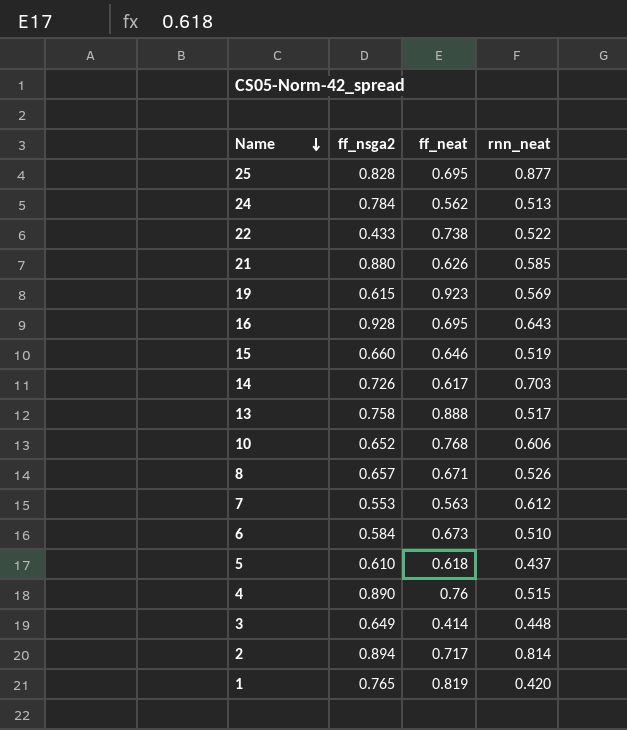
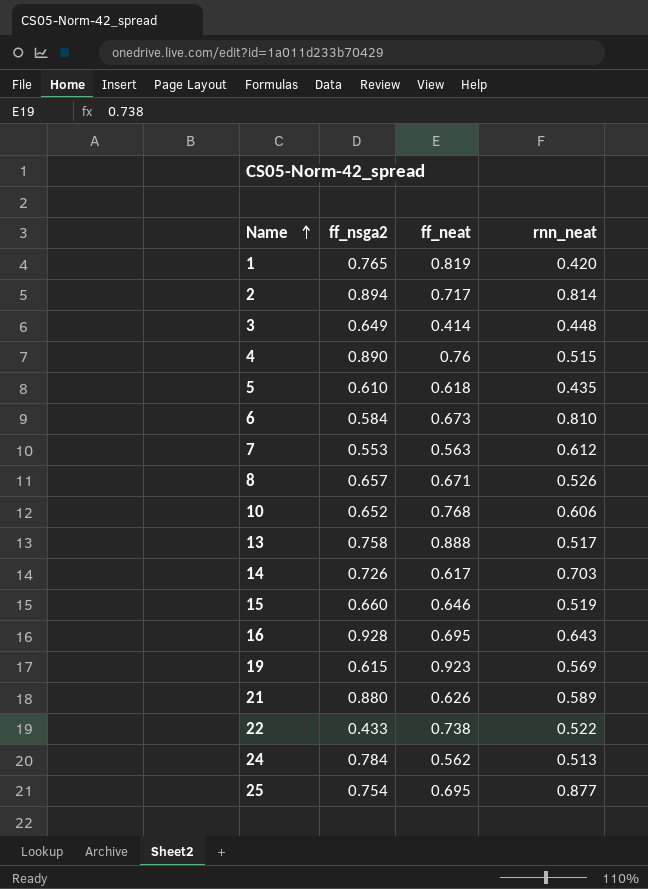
row order: Name descending -> Name ascending
5 | rnn_neat: 0.437 -> 0.435
6 | rnn_neat: 0.510 -> 0.810
21 | rnn_neat: 0.585 -> 0.589
25 | ff_nsga2: 0.828 -> 0.754

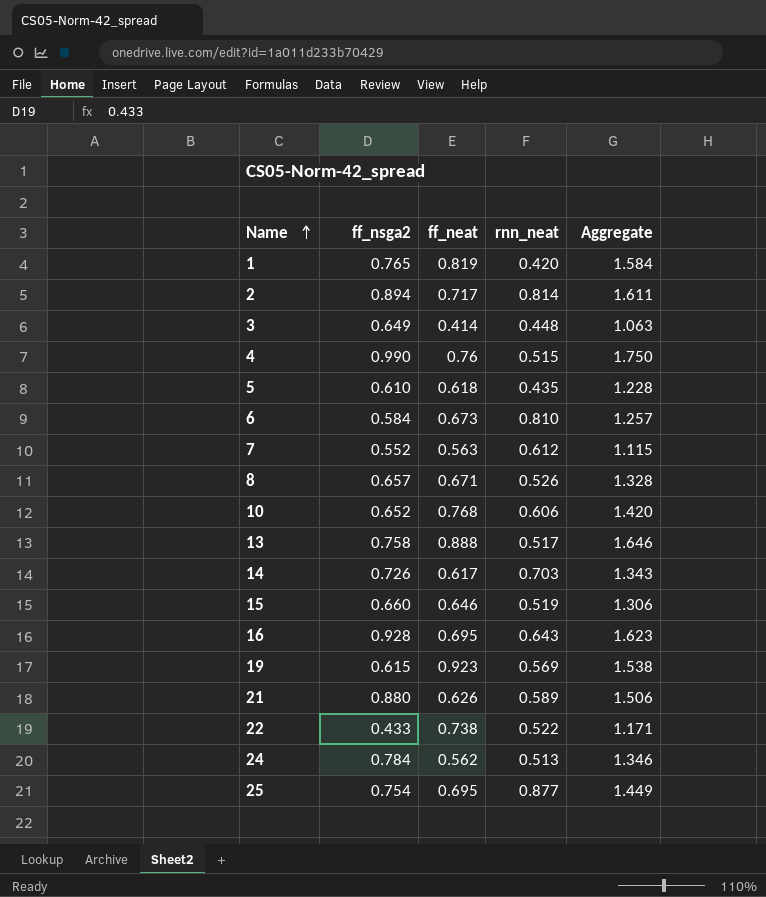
column Aggregate | formula: none -> [ff_nsga2] + [ff_neat]
4 | ff_nsga2: 0.890 -> 0.990
7 | ff_nsga2: 0.553 -> 0.552

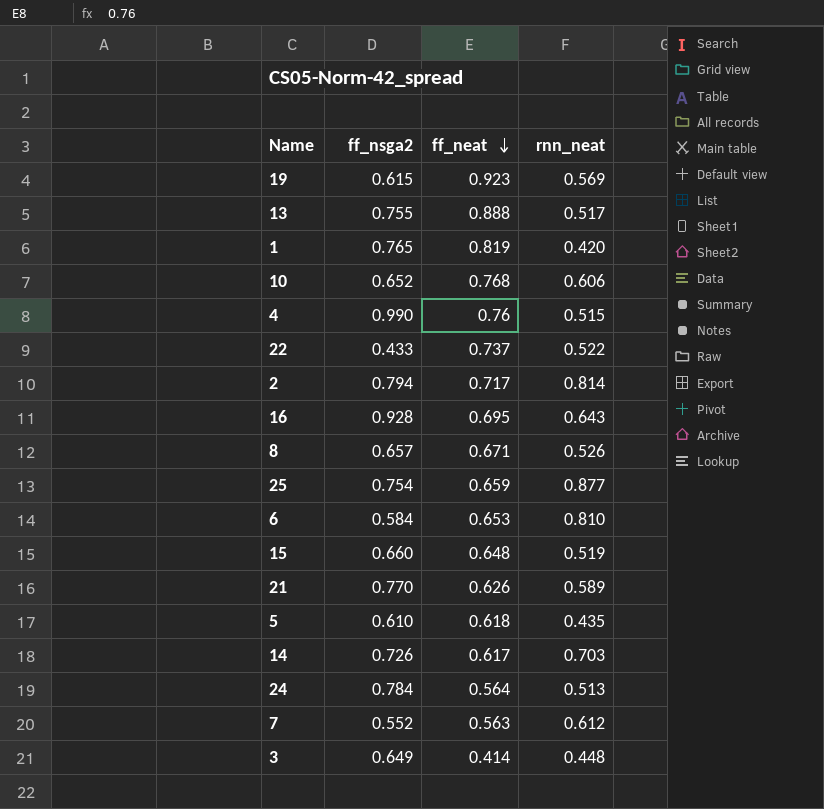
row order: Name ascending -> ff_neat descending
column Aggregate | formula: [ff_nsga2] + [ff_neat] -> none
13 | ff_nsga2: 0.758 -> 0.755
22 | ff_neat: 0.738 -> 0.737
2 | ff_nsga2: 0.894 -> 0.794
25 | ff_neat: 0.695 -> 0.659
6 | ff_neat: 0.673 -> 0.653
15 | ff_neat: 0.646 -> 0.648
21 | ff_nsga2: 0.880 -> 0.770
24 | ff_neat: 0.562 -> 0.564

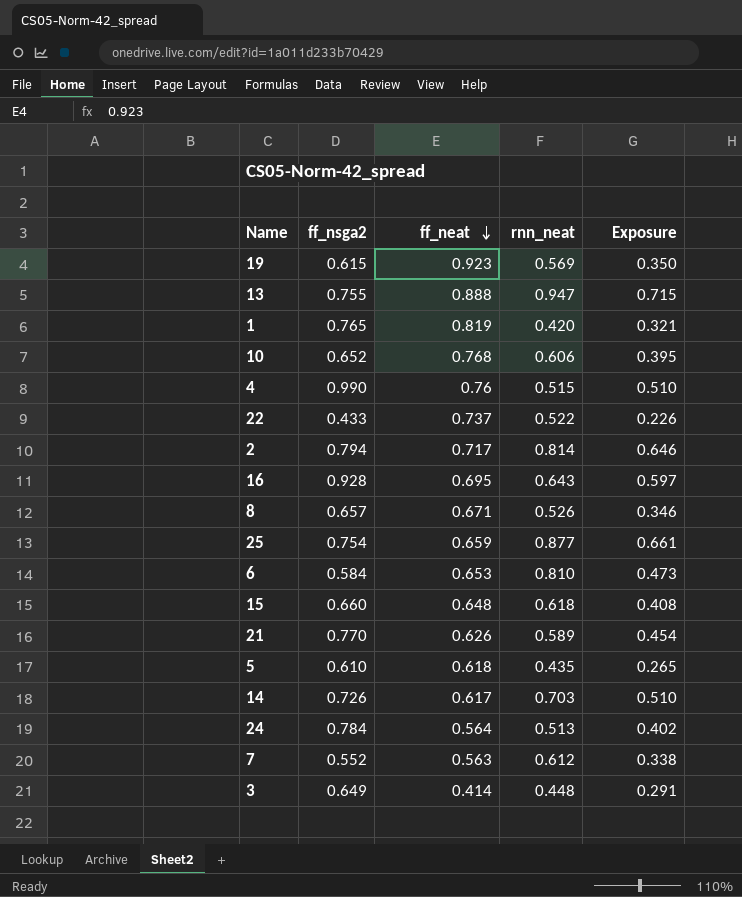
column Exposure | formula: none -> [ff_nsga2] * [rnn_neat]
13 | rnn_neat: 0.517 -> 0.947
15 | rnn_neat: 0.519 -> 0.618

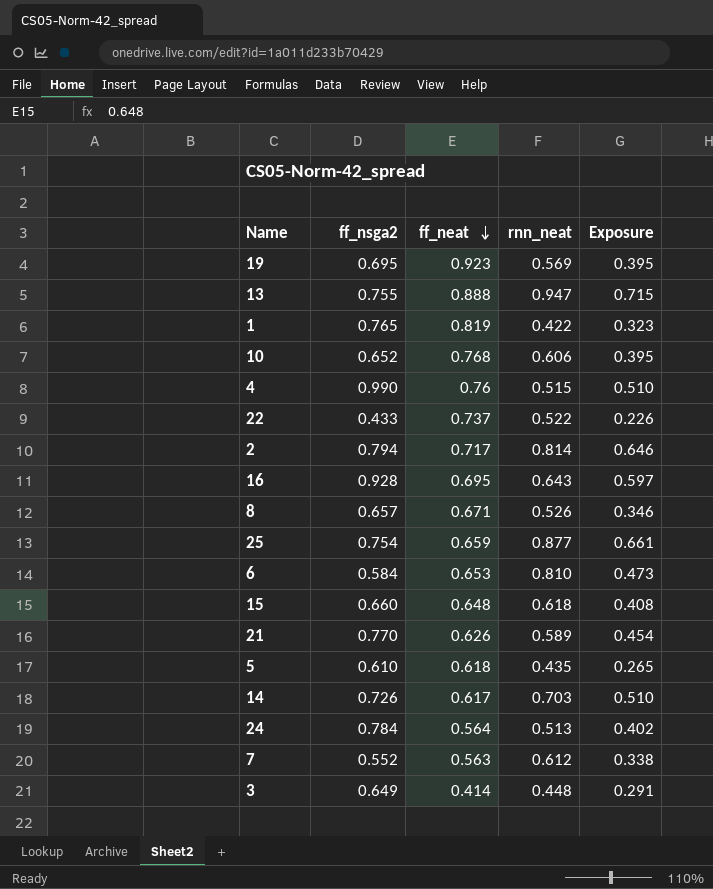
19 | ff_nsga2: 0.615 -> 0.695
19 | Exposure: 0.350 -> 0.395
1 | rnn_neat: 0.420 -> 0.422
1 | Exposure: 0.321 -> 0.323

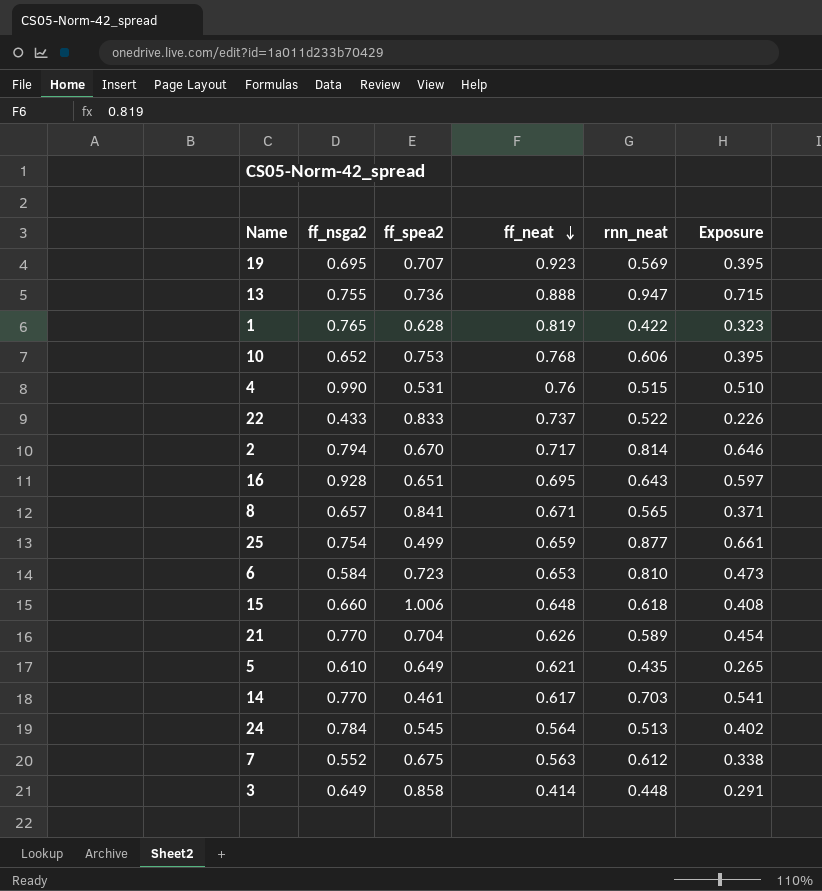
column ff_spea2 | position: none -> 3
8 | rnn_neat: 0.526 -> 0.565
8 | Exposure: 0.346 -> 0.371
5 | ff_neat: 0.618 -> 0.621
14 | ff_nsga2: 0.726 -> 0.770
14 | Exposure: 0.510 -> 0.541

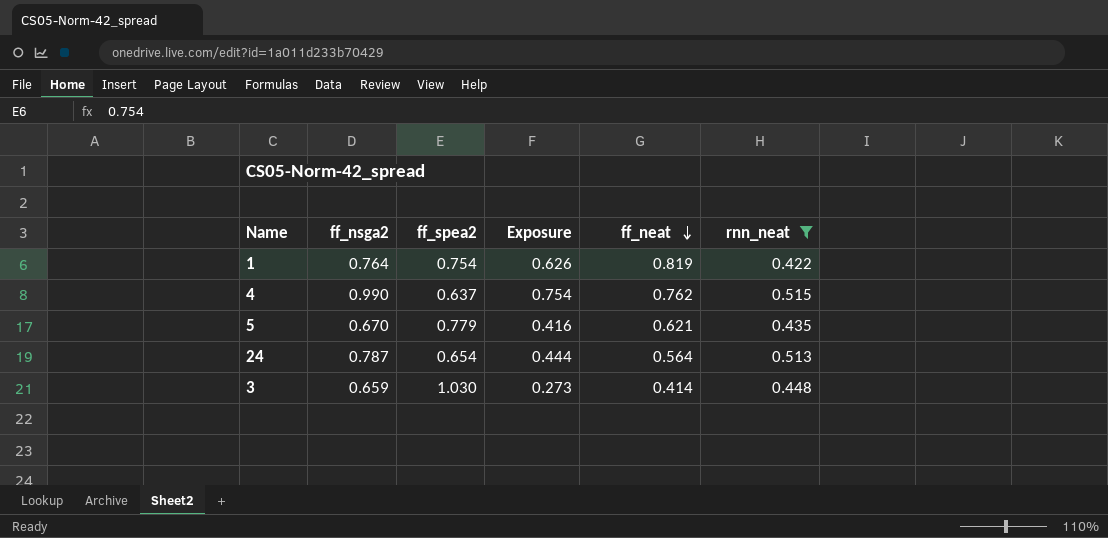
filter: none -> rnn_neat <= 0.515
column Exposure | formula: [ff_nsga2] * [rnn_neat] -> [ff_nsga2] * [ff_neat]
column Exposure | position: 6 -> 4
1 | ff_nsga2: 0.765 -> 0.764
1 | ff_spea2: 0.628 -> 0.754
4 | ff_spea2: 0.531 -> 0.637
4 | ff_neat: 0.76 -> 0.762
5 | ff_nsga2: 0.610 -> 0.670
5 | ff_spea2: 0.649 -> 0.779
24 | ff_nsga2: 0.784 -> 0.787
24 | ff_spea2: 0.545 -> 0.654
3 | ff_nsga2: 0.649 -> 0.659
3 | ff_spea2: 0.858 -> 1.030

